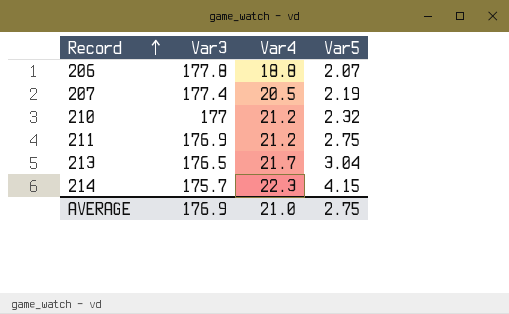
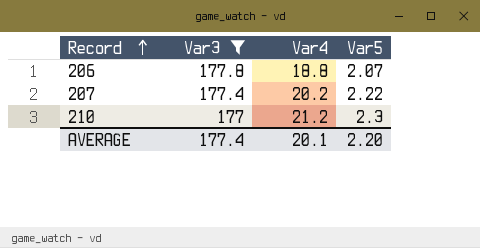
filter: none -> Var3 >= 177
207 | Var4: 20.5 -> 20.2
207 | Var5: 2.19 -> 2.22
210 | Var5: 2.32 -> 2.3
AVERAGE | Var3: 176.9 -> 177.4
AVERAGE | Var4: 21.0 -> 20.1
AVERAGE | Var5: 2.75 -> 2.20

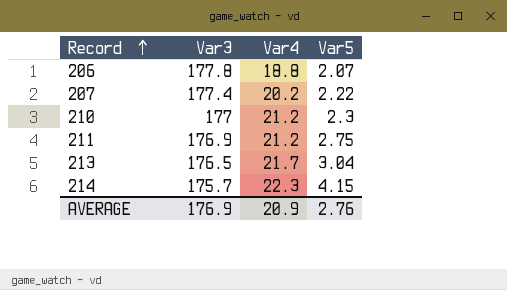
filter: Var3 >= 177 -> none
AVERAGE | Var3: 177.4 -> 176.9
AVERAGE | Var4: 20.1 -> 20.9
AVERAGE | Var5: 2.20 -> 2.76

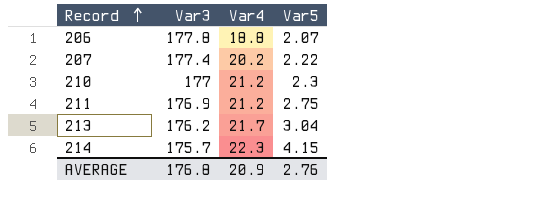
213 | Var3: 176.5 -> 176.2
AVERAGE | Var3: 176.9 -> 176.8

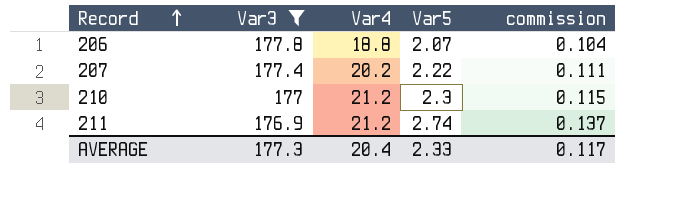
filter: none -> Var3 >= 176.9
column commission | formula: none -> [Var5] * 0.05
211 | Var5: 2.75 -> 2.74
AVERAGE | Var3: 176.8 -> 177.3
AVERAGE | Var4: 20.9 -> 20.4
AVERAGE | Var5: 2.76 -> 2.33

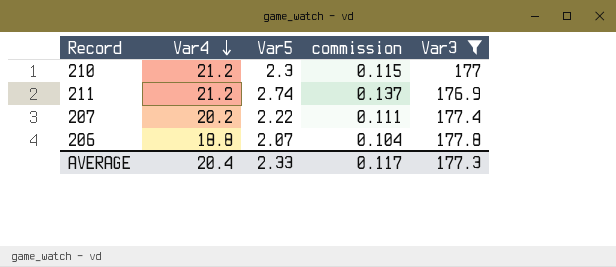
row order: Record ascending -> Var4 descending
column Var3 | position: 2 -> 5

